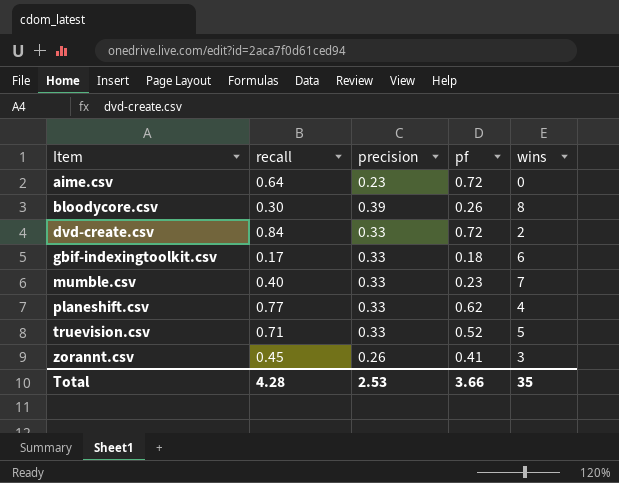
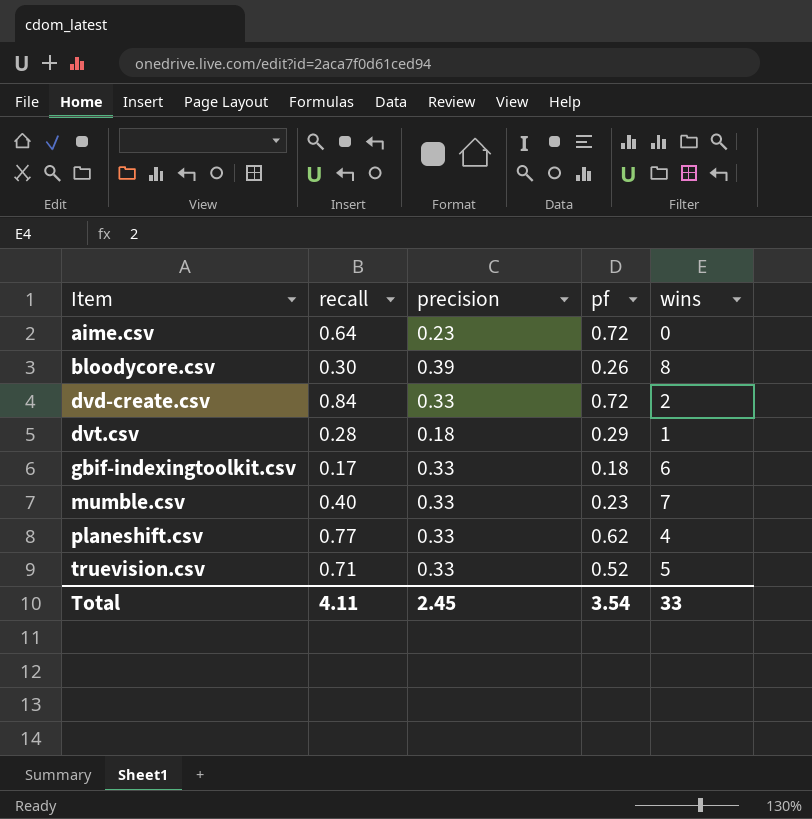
row zorannt.csv: 0.45 | 0.26 | 0.41 | 3 -> none
row dvt.csv: none -> 0.28 | 0.18 | 0.29 | 1
Total | recall: 4.28 -> 4.11
Total | precision: 2.53 -> 2.45
Total | pf: 3.66 -> 3.54
Total | wins: 35 -> 33

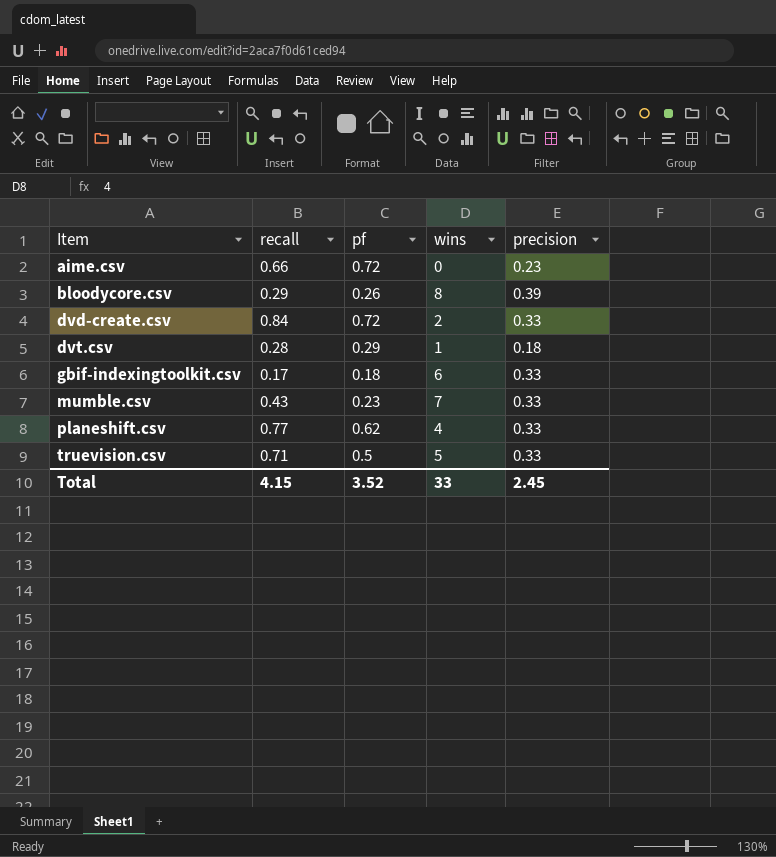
column precision | position: 3 -> 5
aime.csv | recall: 0.64 -> 0.66
bloodycore.csv | recall: 0.30 -> 0.29
mumble.csv | recall: 0.40 -> 0.43
truevision.csv | pf: 0.52 -> 0.5
Total | recall: 4.11 -> 4.15
Total | pf: 3.54 -> 3.52

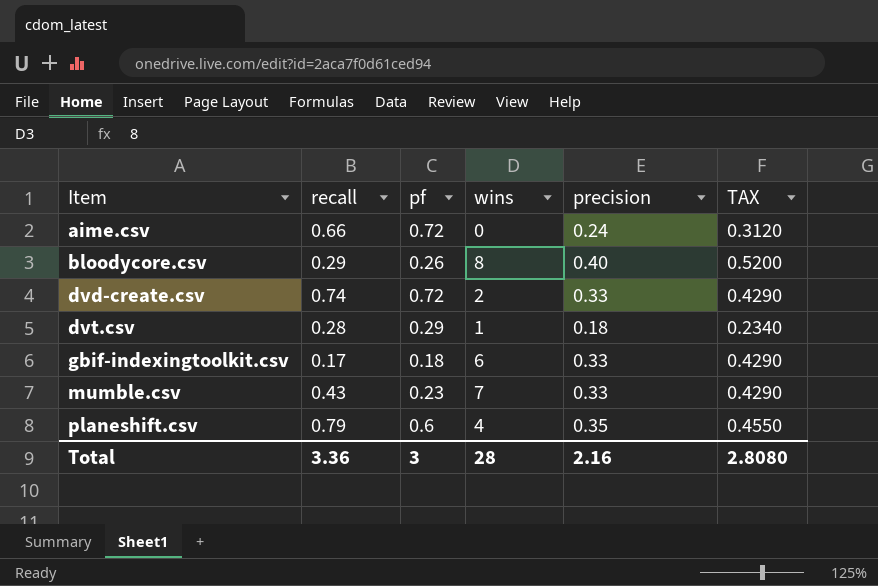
column TAX | formula: none -> [precision] * 1.3
row truevision.csv: 0.71 | 0.5 | 5 | 0.33 -> none
aime.csv | precision: 0.23 -> 0.24
bloodycore.csv | precision: 0.39 -> 0.40
dvd-create.csv | recall: 0.84 -> 0.74
planeshift.csv | recall: 0.77 -> 0.79
planeshift.csv | pf: 0.62 -> 0.6
planeshift.csv | precision: 0.33 -> 0.35
Total | recall: 4.15 -> 3.36
Total | pf: 3.52 -> 3
Total | wins: 33 -> 28
Total | precision: 2.45 -> 2.16

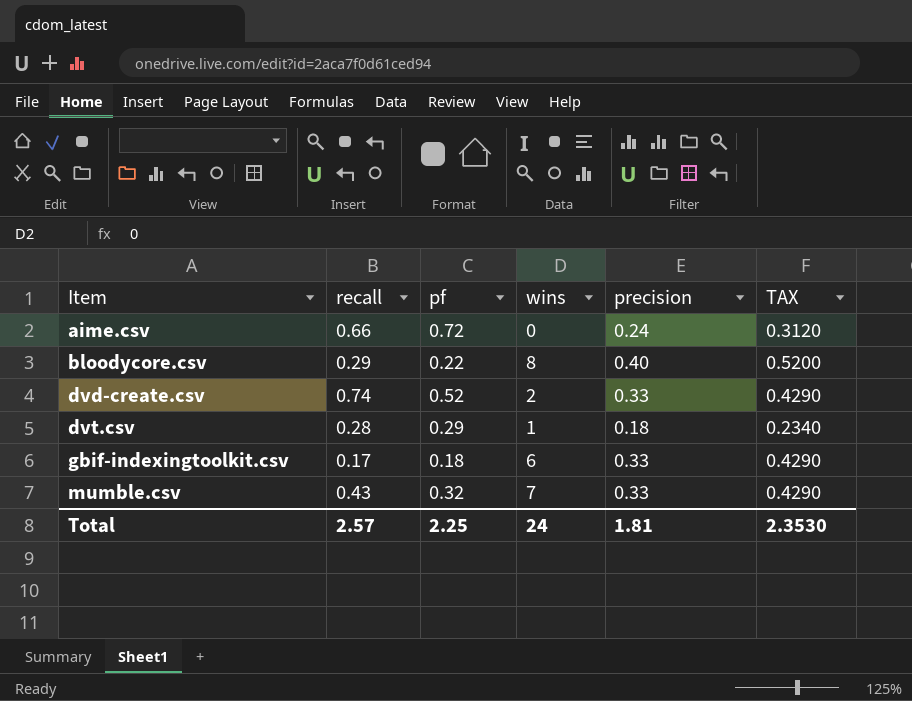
row planeshift.csv: 0.79 | 0.6 | 4 | 0.35 | 0.4550 -> none
bloodycore.csv | pf: 0.26 -> 0.22
dvd-create.csv | pf: 0.72 -> 0.52
mumble.csv | pf: 0.23 -> 0.32
Total | recall: 3.36 -> 2.57
Total | pf: 3 -> 2.25
Total | wins: 28 -> 24
Total | precision: 2.16 -> 1.81
Total | TAX: 2.8080 -> 2.3530

